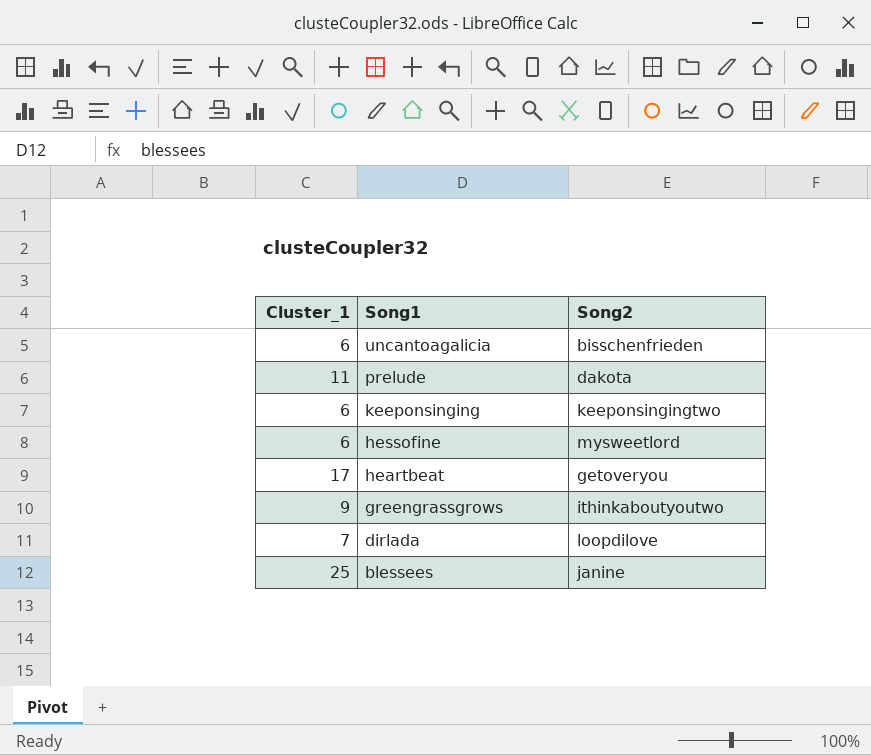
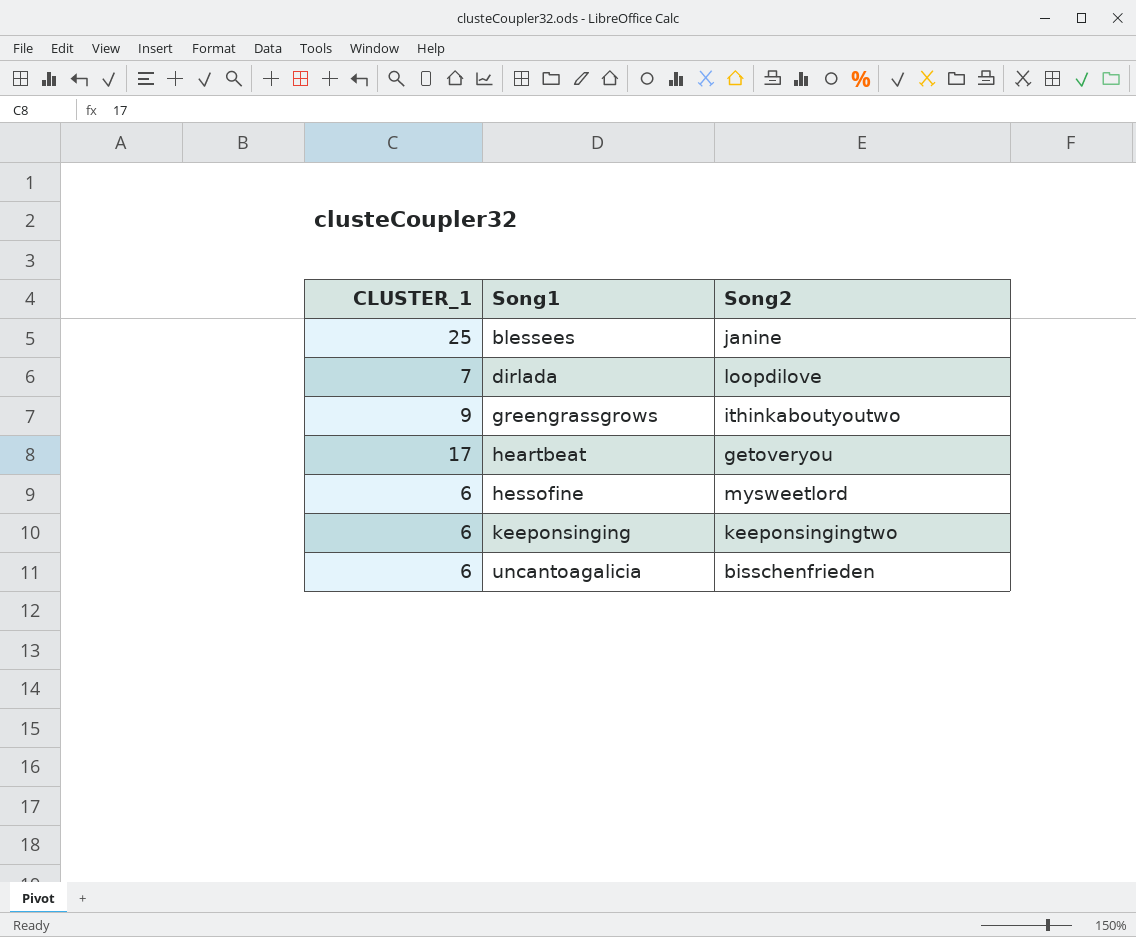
row order: Song1 descending -> Song1 ascending
column name: Cluster_1 -> CLUSTER_1
row prelude: 11 | dakota -> none

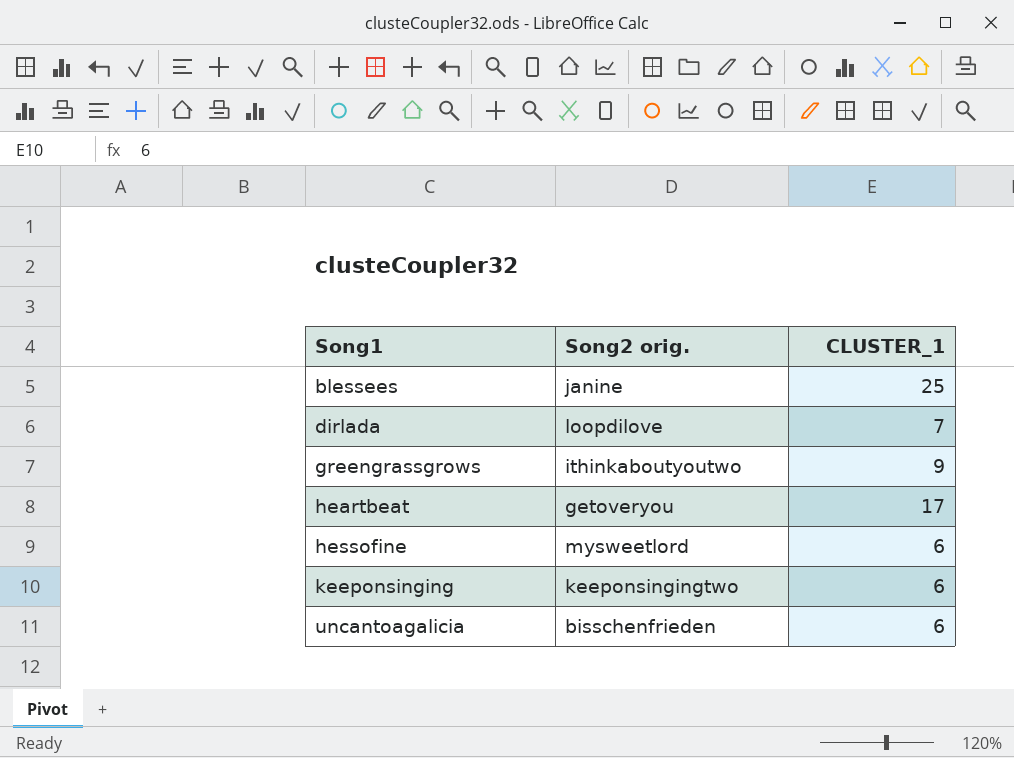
column name: Song2 -> Song2 orig.
column CLUSTER_1 | position: 1 -> 3

